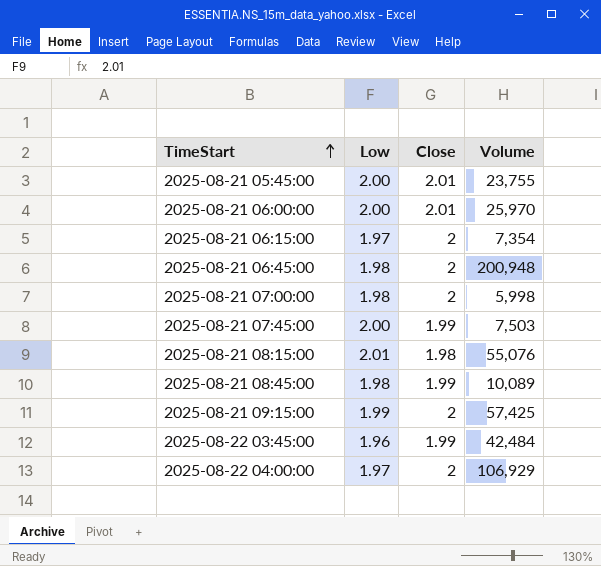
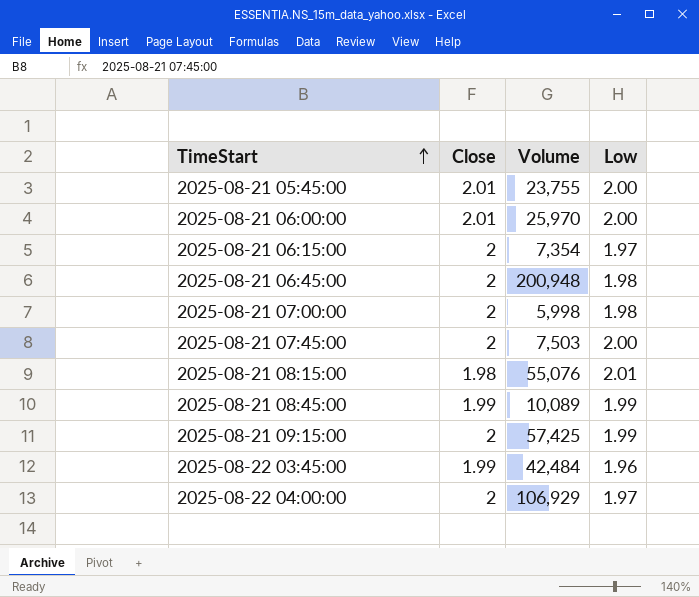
column Low | position: 2 -> 4
2025-08-21 07:45:00 | Close: 1.99 -> 2
2025-08-21 08:45:00 | Low: 1.98 -> 1.99

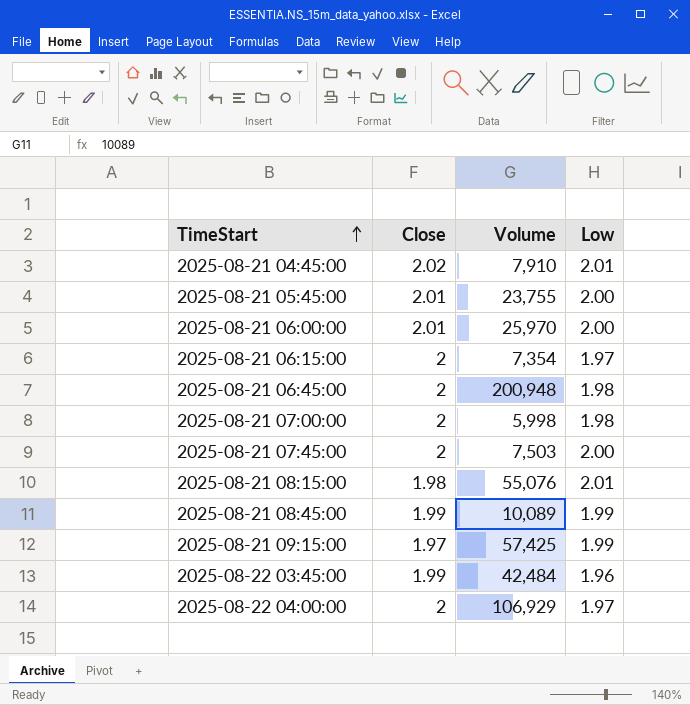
row 2025-08-21 04:45:00: none -> 2.02 | 7,910 | 2.01
2025-08-21 09:15:00 | Close: 2 -> 1.97

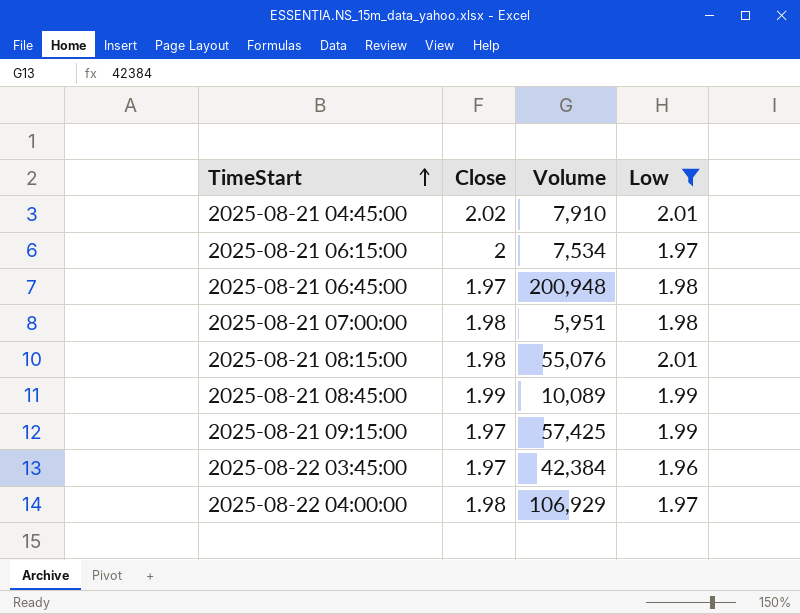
filter: none -> Low != 2.00
2025-08-21 06:15:00 | Volume: 7,354 -> 7,534
2025-08-21 06:45:00 | Close: 2 -> 1.97
2025-08-21 07:00:00 | Close: 2 -> 1.98
2025-08-21 07:00:00 | Volume: 5,998 -> 5,951
2025-08-22 03:45:00 | Close: 1.99 -> 1.97
2025-08-22 03:45:00 | Volume: 42,484 -> 42,384
2025-08-22 04:00:00 | Close: 2 -> 1.98

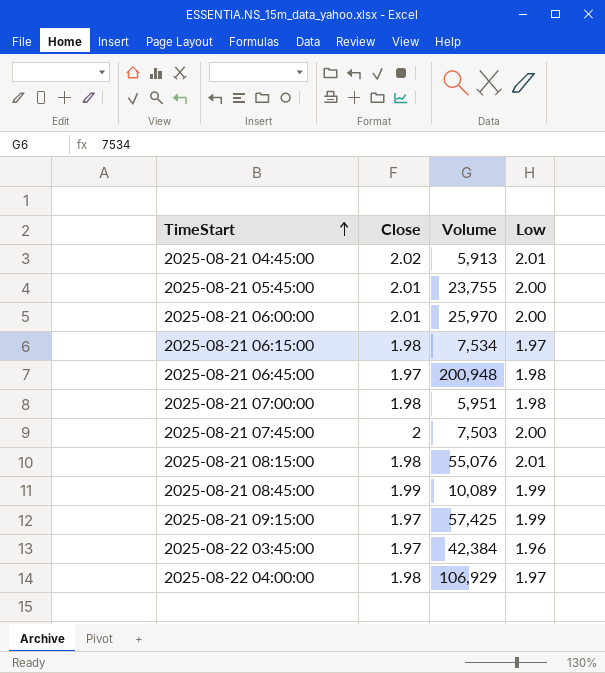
filter: Low != 2.00 -> none
2025-08-21 04:45:00 | Volume: 7,910 -> 5,913
2025-08-21 06:15:00 | Close: 2 -> 1.98

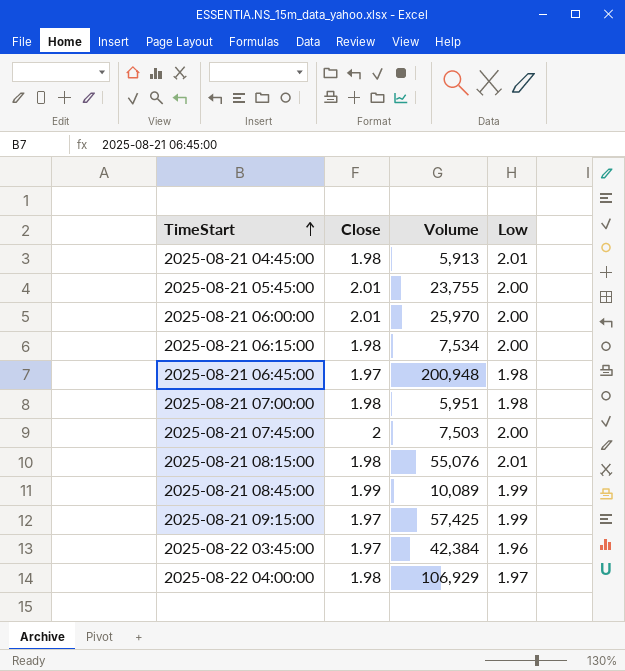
2025-08-21 04:45:00 | Close: 2.02 -> 1.98
2025-08-21 06:15:00 | Low: 1.97 -> 2.00

